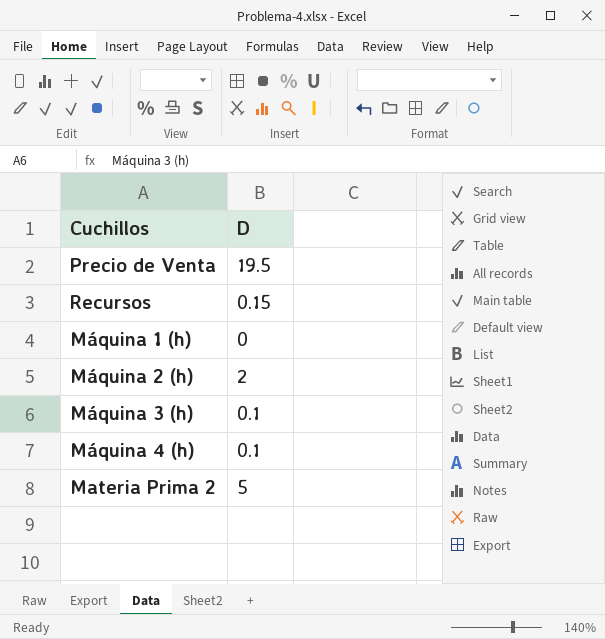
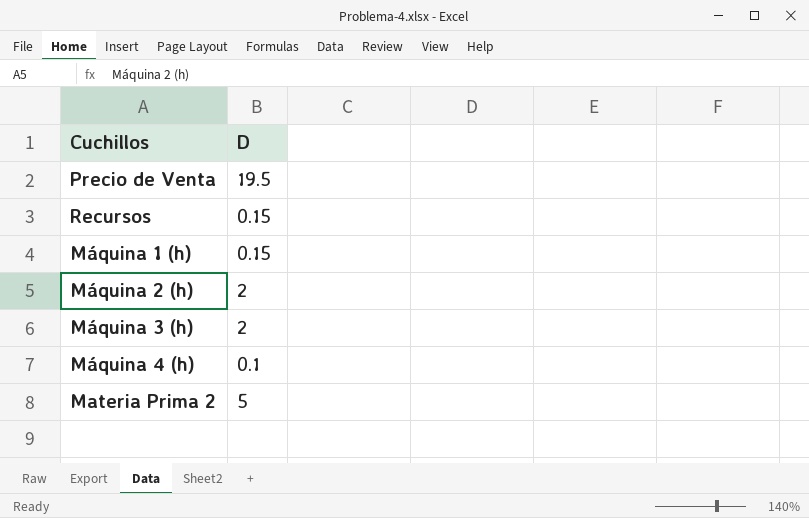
Máquina 1 (h) | D: 0 -> 0.15
Máquina 3 (h) | D: 0.1 -> 2

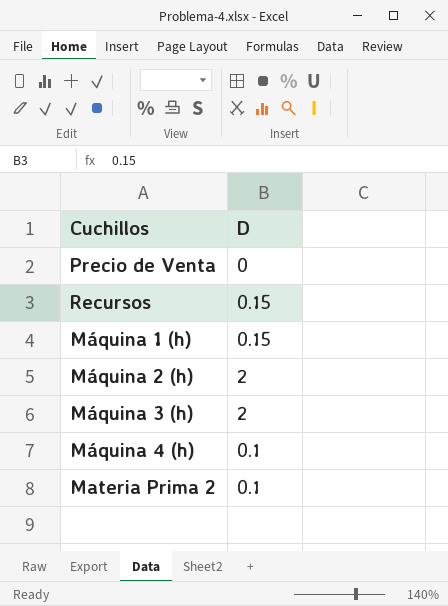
Precio de Venta | D: 19.5 -> 0
Materia Prima 2 | D: 5 -> 0.1

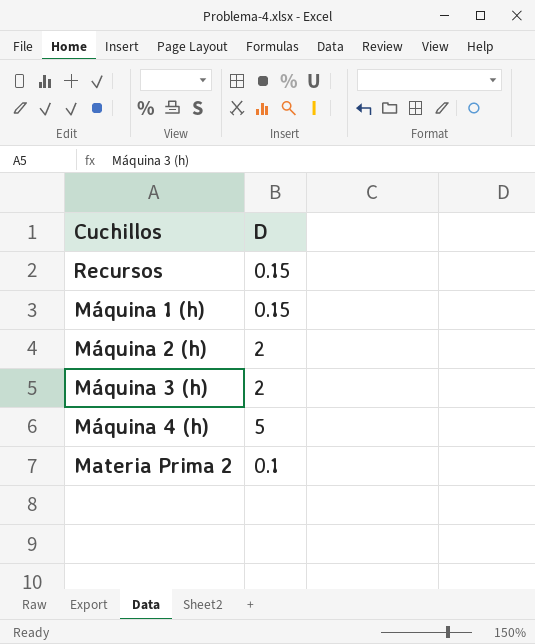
row Precio de Venta: 0 -> none
Máquina 4 (h) | D: 0.1 -> 5

